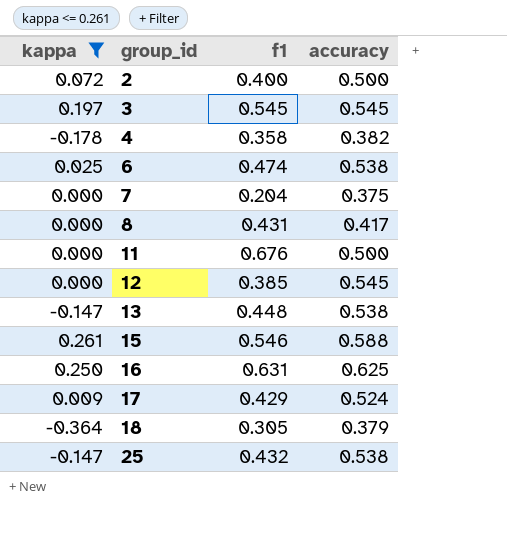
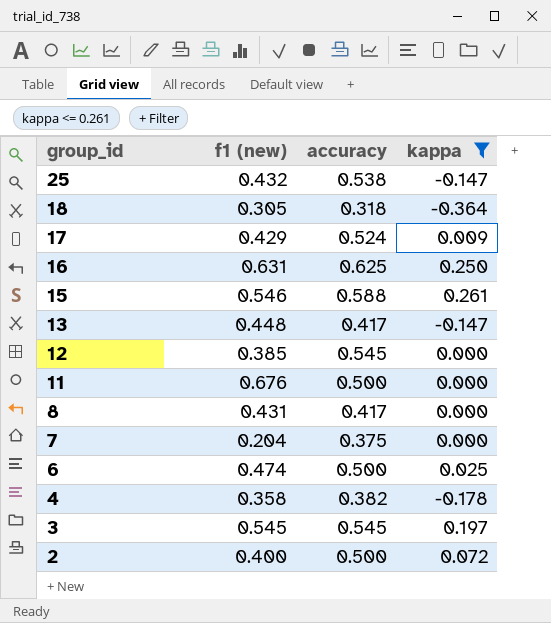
row order: group_id ascending -> group_id descending
column name: f1 -> f1 (new)
column kappa | position: 1 -> 4
18 | accuracy: 0.379 -> 0.318
13 | accuracy: 0.538 -> 0.417
6 | accuracy: 0.538 -> 0.500

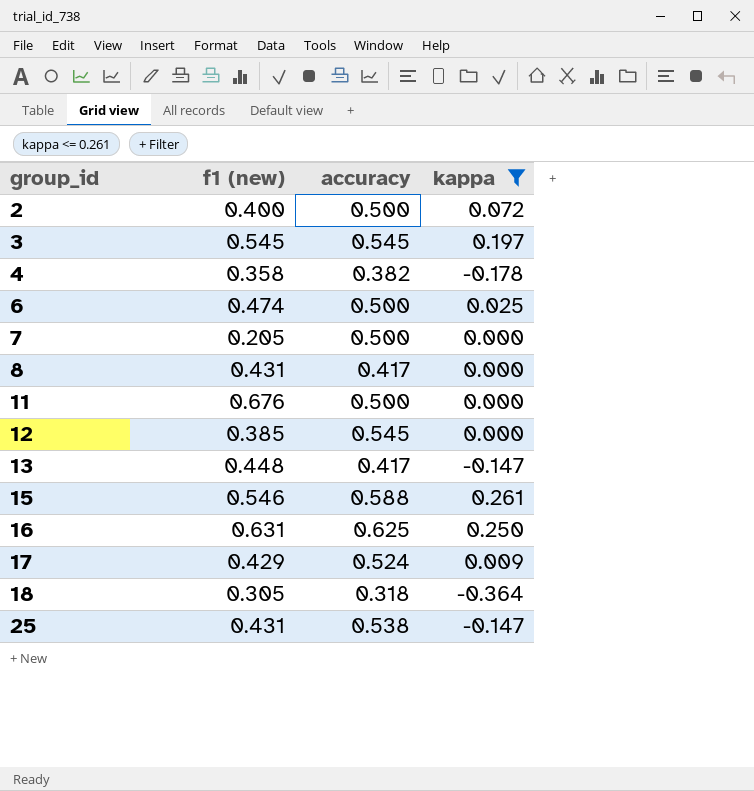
row order: group_id descending -> group_id ascending
7 | f1 (new): 0.204 -> 0.205
7 | accuracy: 0.375 -> 0.500
25 | f1 (new): 0.432 -> 0.431

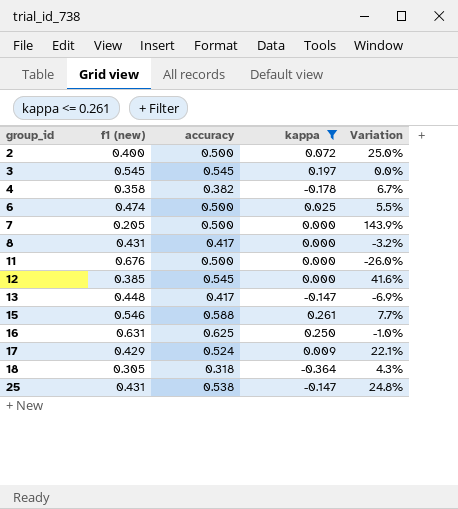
column Variation | formula: none -> ([accuracy] - [f1 (new)]) / [f1 (new)]

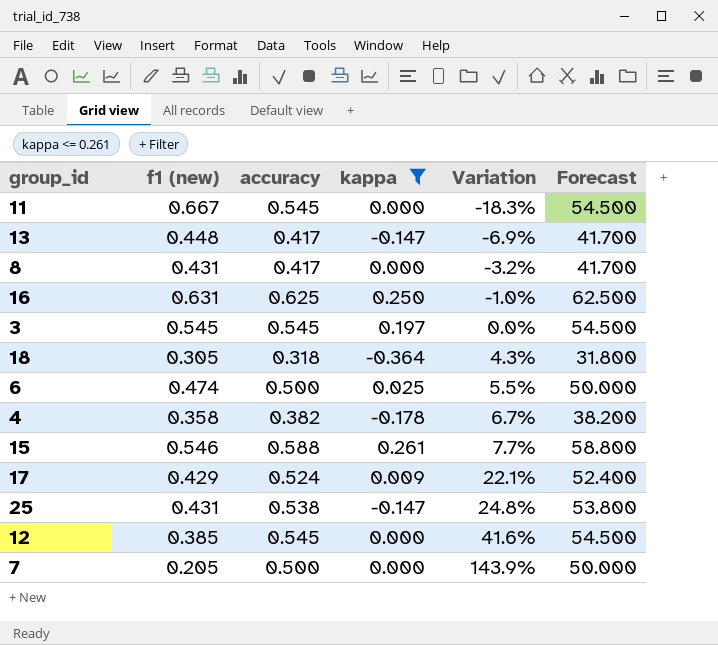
row order: group_id ascending -> Variation ascending
column Forecast | formula: none -> [accuracy] * 100
row 2: 0.400 | 0.500 | 0.072 | 25.0% -> none
11 | f1 (new): 0.676 -> 0.667
11 | accuracy: 0.500 -> 0.545
11 | Variation: -26.0% -> -18.3%

